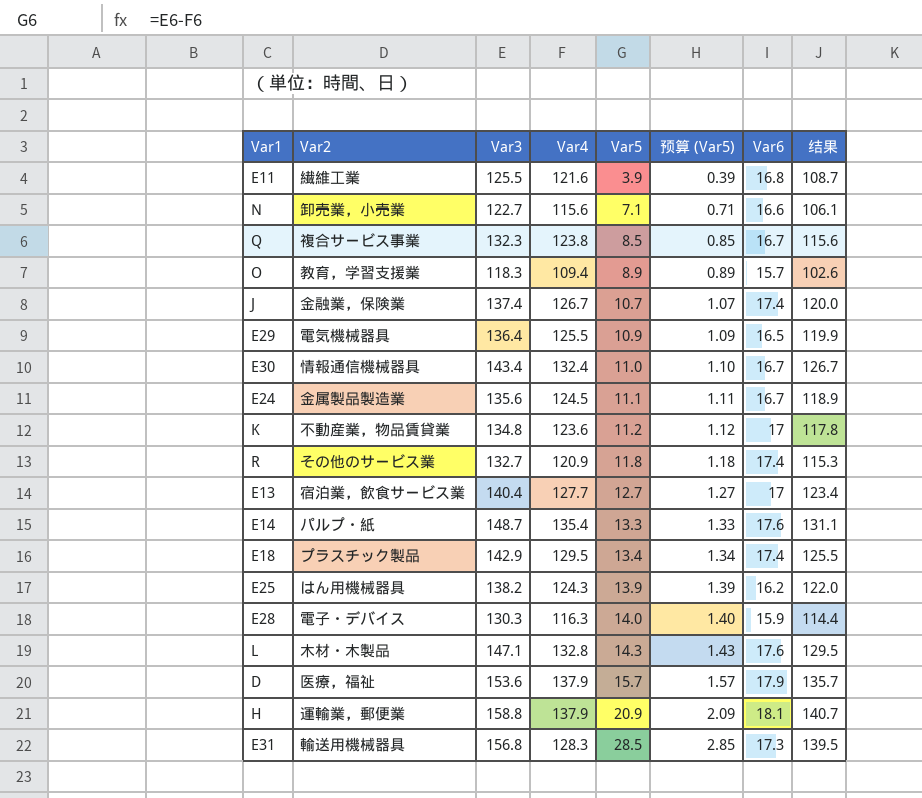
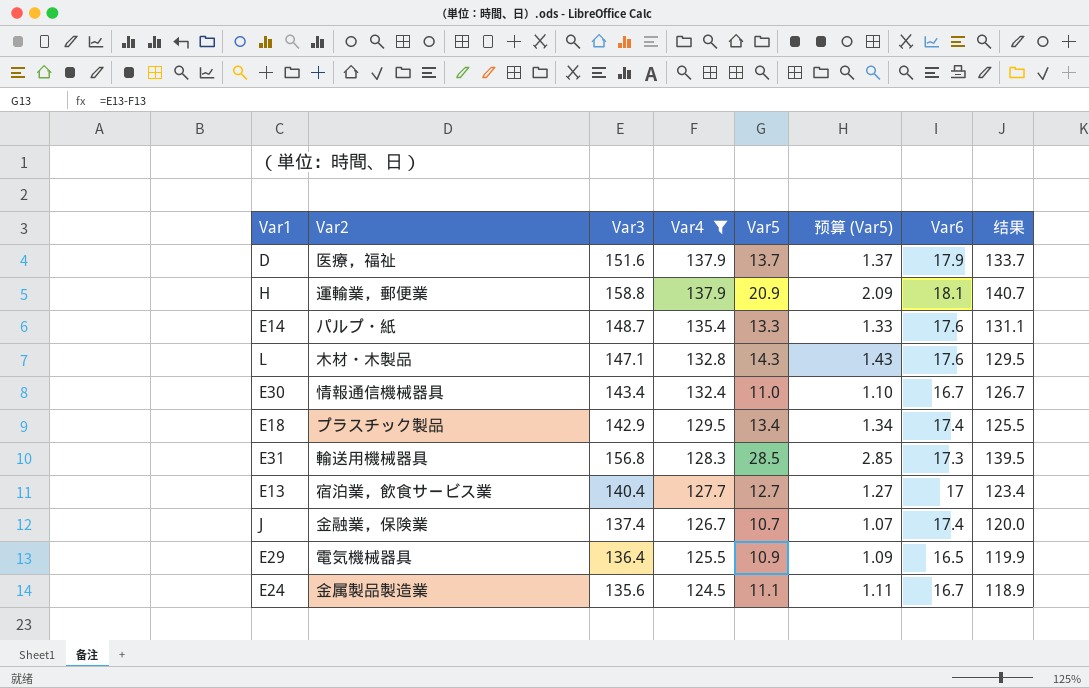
filter: none -> Var4 >= 124.5
row order: Var5 ascending -> Var4 descending
D | Var3: 153.6 -> 151.6
D | Var5: 15.7 -> 13.7
D | 预算 (Var5): 1.57 -> 1.37
D | 结果: 135.7 -> 133.7

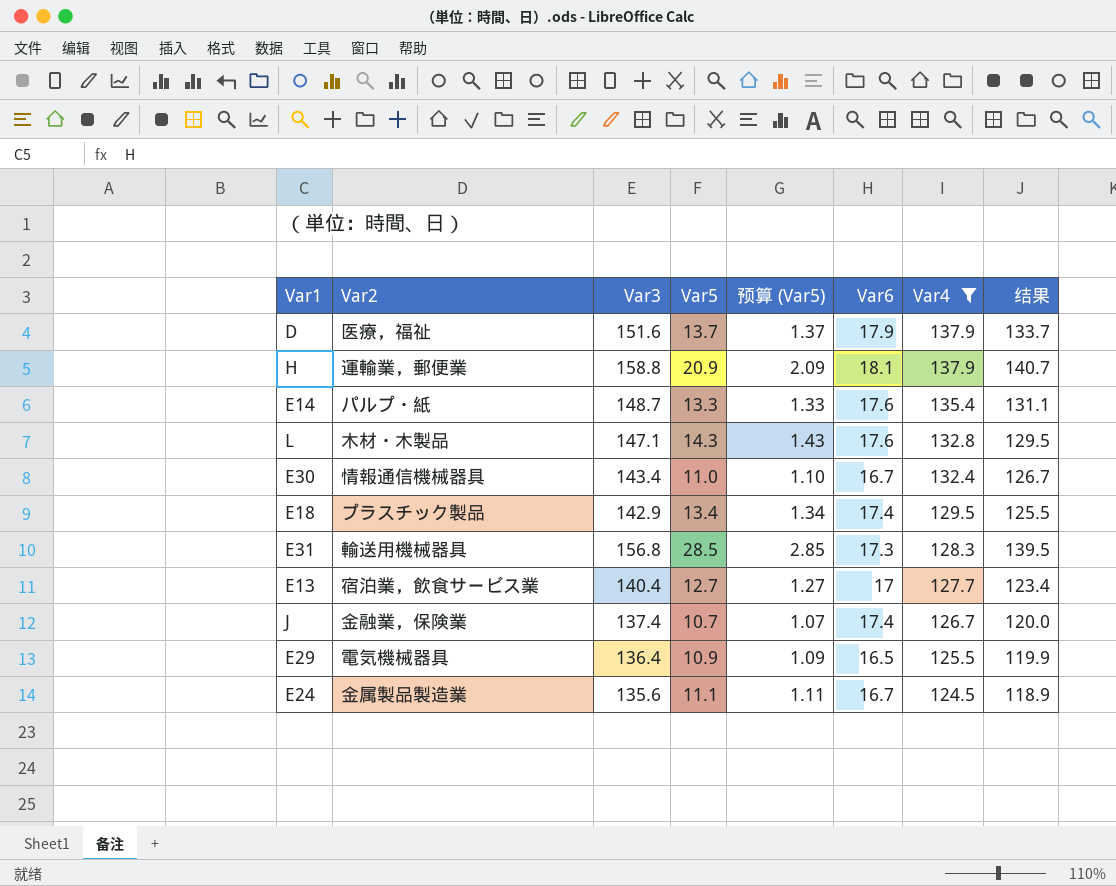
column Var4 | position: 4 -> 7

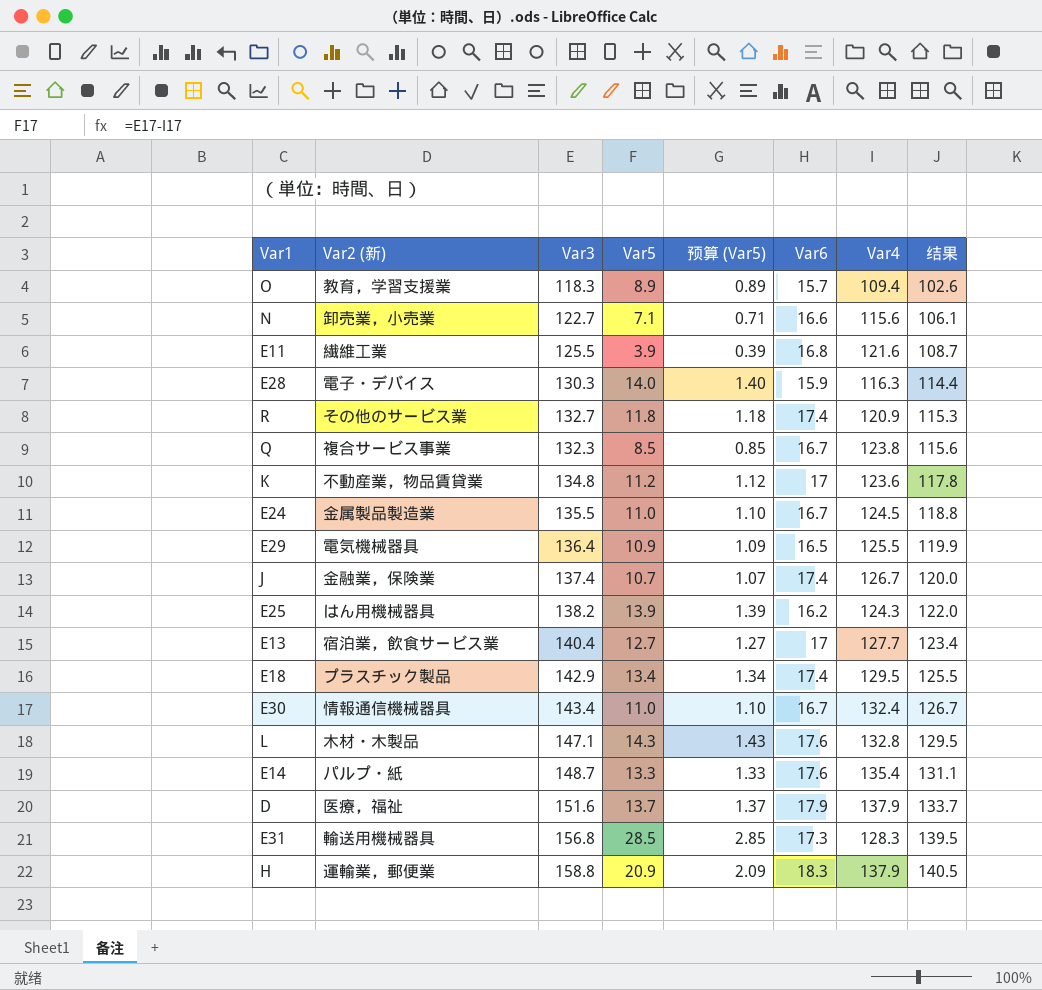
filter: Var4 >= 124.5 -> none
row order: Var4 descending -> 结果 ascending
column name: Var2 -> Var2 (新)
E24 | Var3: 135.6 -> 135.5
E24 | Var5: 11.1 -> 11.0
E24 | 预算 (Var5): 1.11 -> 1.10
E24 | 结果: 118.9 -> 118.8
H | Var6: 18.1 -> 18.3
H | 结果: 140.7 -> 140.5

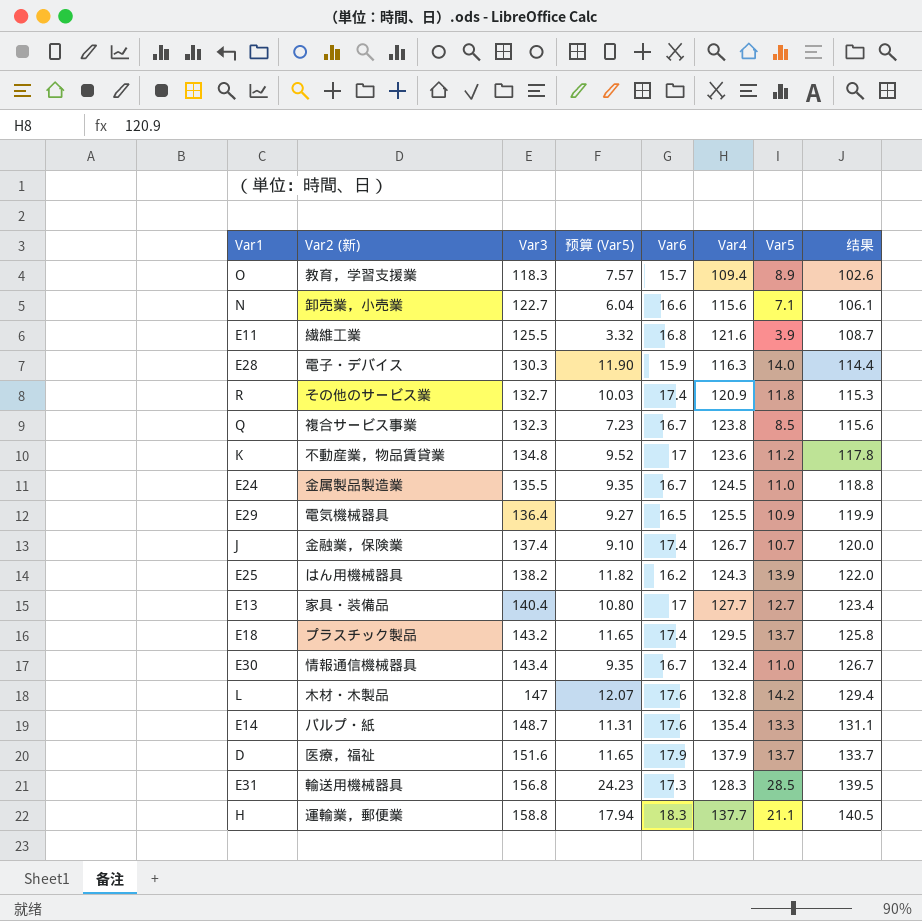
column 预算 (Var5) | formula: [Var5] * 0.1 -> [Var5] * 0.85
column Var5 | position: 4 -> 7
E13 | Var2 (新): 宿泊業，飲食サービス業 -> 家具・装備品
E18 | Var3: 142.9 -> 143.2
E18 | Var5: 13.4 -> 13.7
E18 | 结果: 125.5 -> 125.8
L | Var3: 147.1 -> 147
L | Var5: 14.3 -> 14.2
L | 结果: 129.5 -> 129.4
H | Var4: 137.9 -> 137.7
H | Var5: 20.9 -> 21.1

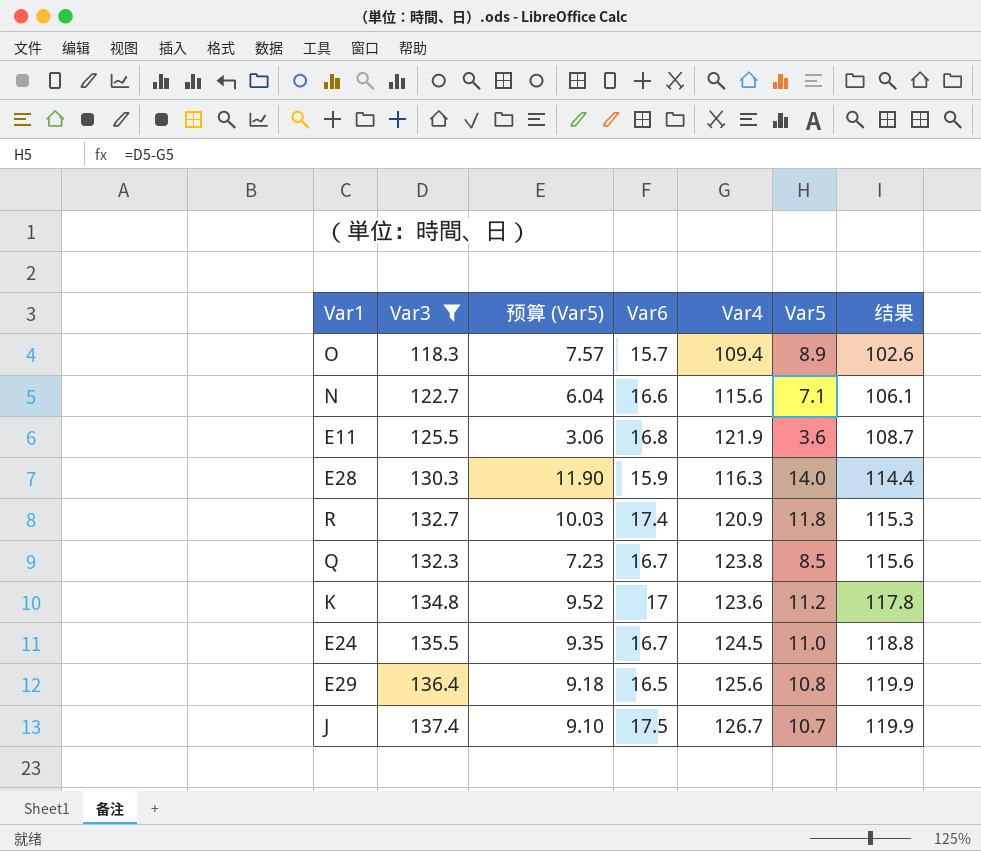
filter: none -> Var3 <= 137.4
column Var2 (新) | position: 2 -> none
E11 | 预算 (Var5): 3.32 -> 3.06
E11 | Var4: 121.6 -> 121.9
E11 | Var5: 3.9 -> 3.6
E29 | 预算 (Var5): 9.27 -> 9.18
E29 | Var4: 125.5 -> 125.6
E29 | Var5: 10.9 -> 10.8
J | Var6: 17.4 -> 17.5
J | 结果: 120.0 -> 119.9

